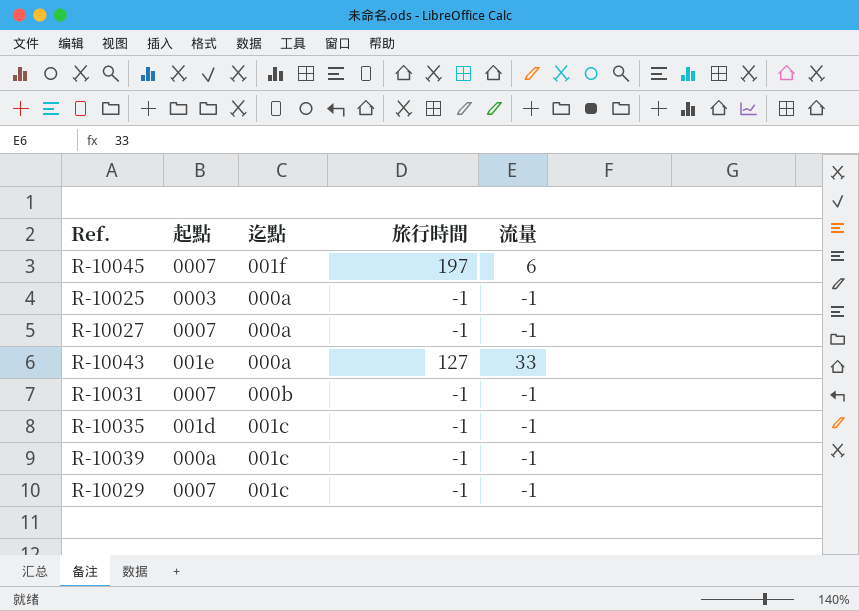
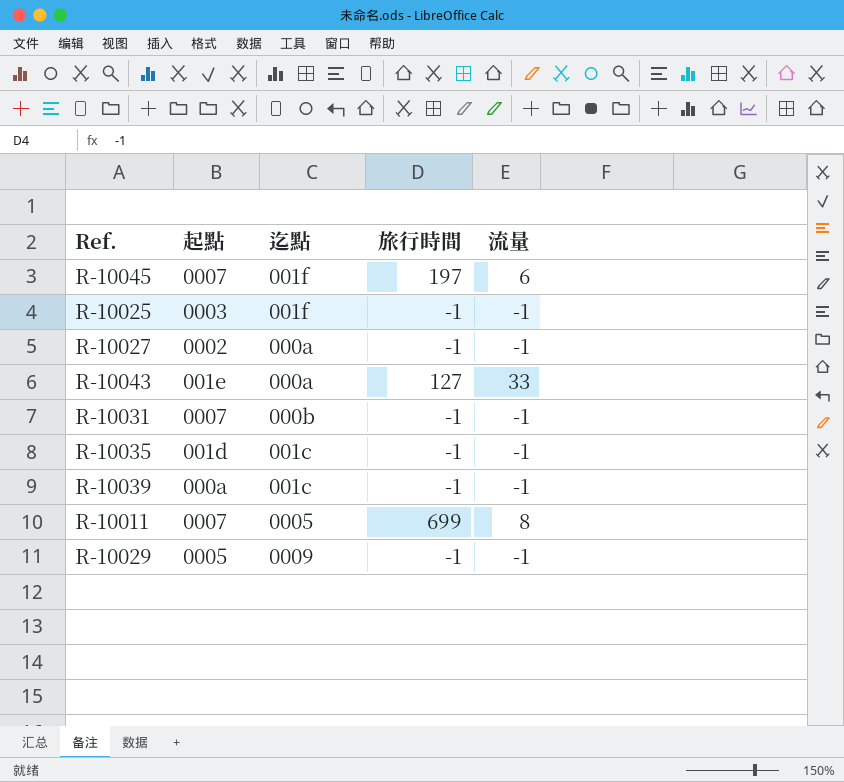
R-10025 | 迄點: 000a -> 001f
R-10027 | 起點: 0007 -> 0002
row R-10011: none -> 0007 | 0005 | 699 | 8
R-10029 | 起點: 0007 -> 0005
R-10029 | 迄點: 001c -> 0009

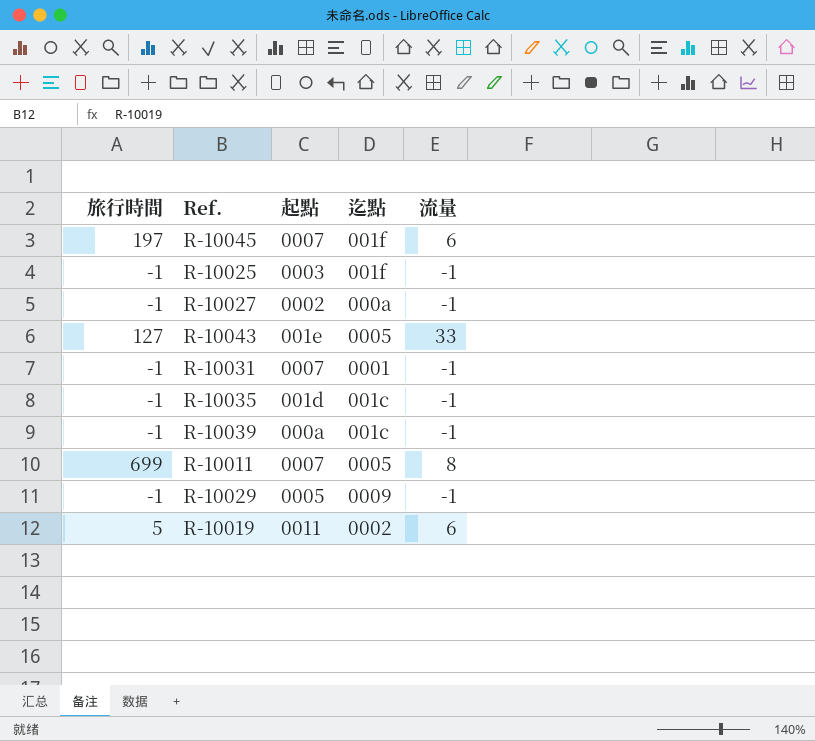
column 旅行時間 | position: 4 -> 1
R-10043 | 迄點: 000a -> 0005
R-10031 | 迄點: 000b -> 0001
row R-10019: none -> 5 | 0011 | 0002 | 6

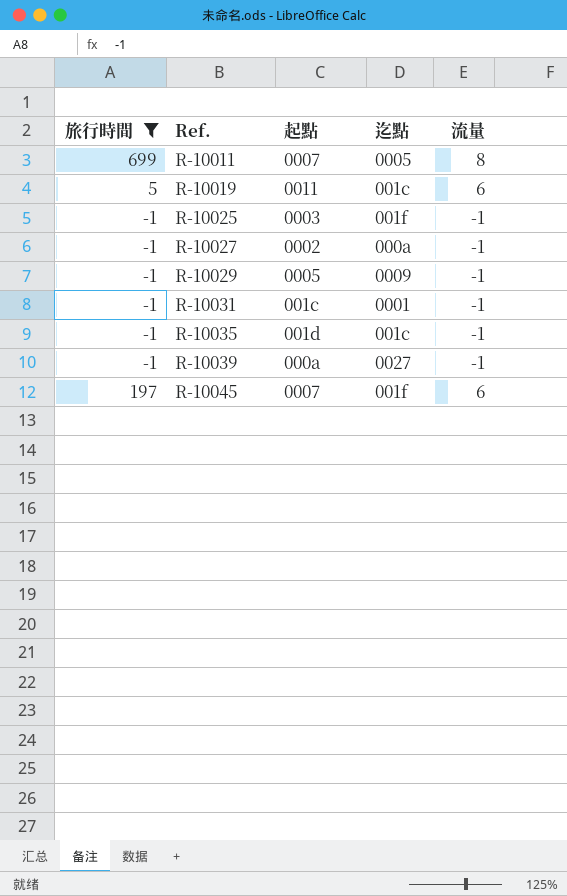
filter: none -> 旅行時間 != 127
row order: none -> Ref. ascending
R-10019 | 迄點: 0002 -> 001c
R-10031 | 起點: 0007 -> 001c
R-10039 | 迄點: 001c -> 0027

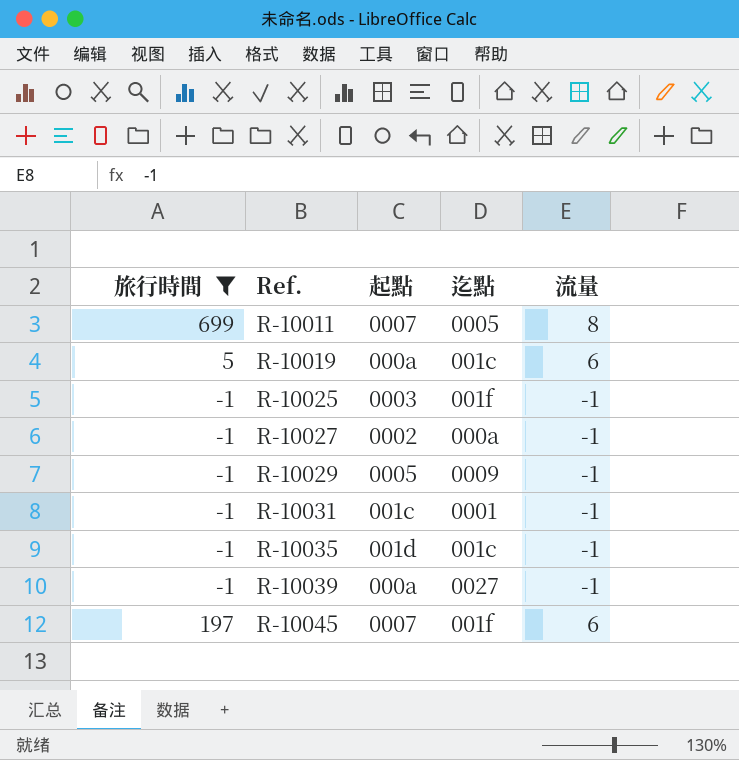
R-10019 | 起點: 0011 -> 000a

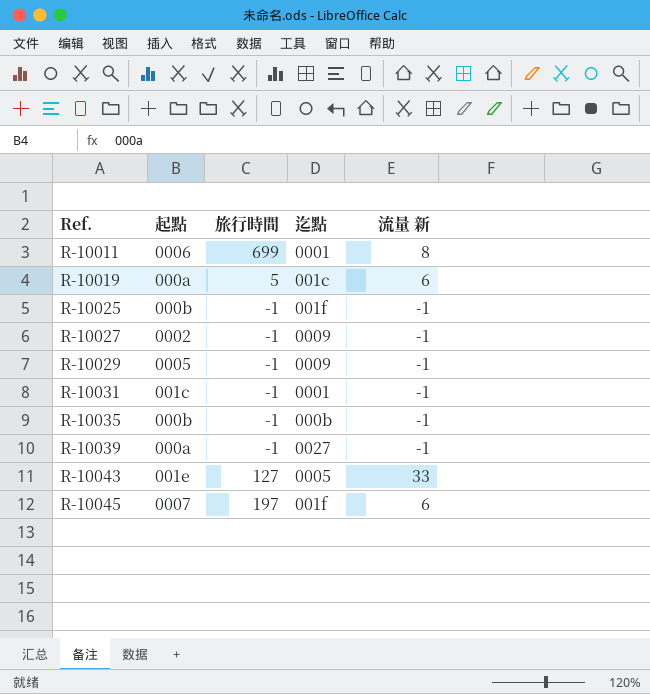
filter: 旅行時間 != 127 -> none
column 旅行時間 | position: 1 -> 3
column name: 流量 -> 流量 新
R-10011 | 起點: 0007 -> 0006
R-10011 | 迄點: 0005 -> 0001
R-10025 | 起點: 0003 -> 000b
R-10027 | 迄點: 000a -> 0009
R-10035 | 起點: 001d -> 000b
R-10035 | 迄點: 001c -> 000b

